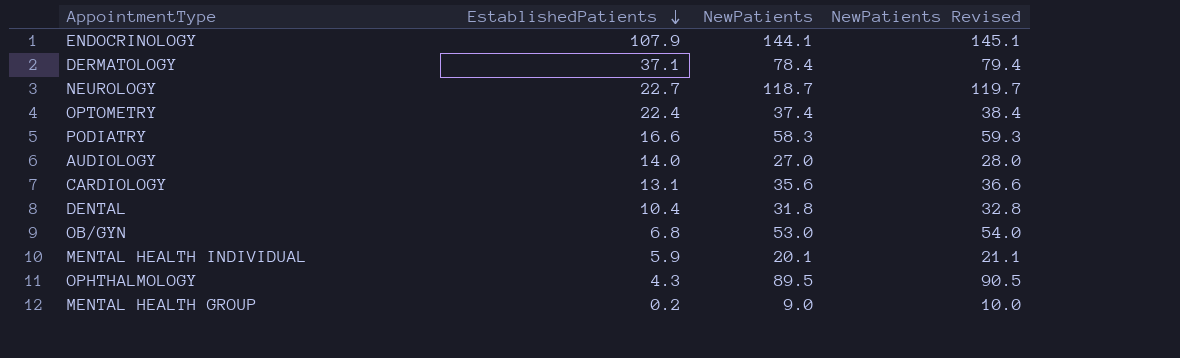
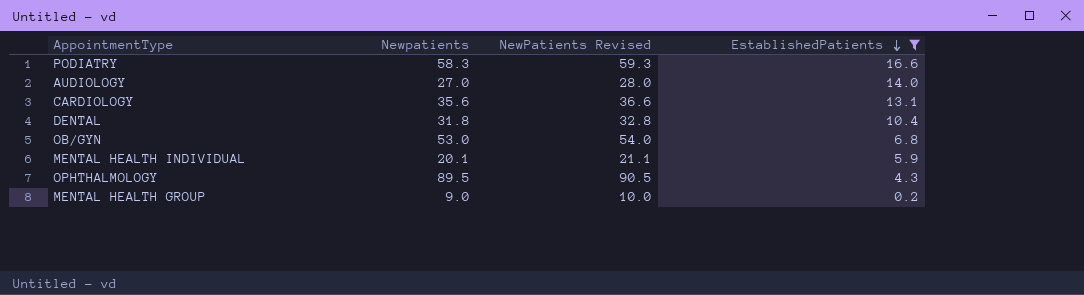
filter: none -> EstablishedPatients <= 16.6
column name: NewPatients -> Newpatients
column EstablishedPatients | position: 2 -> 4

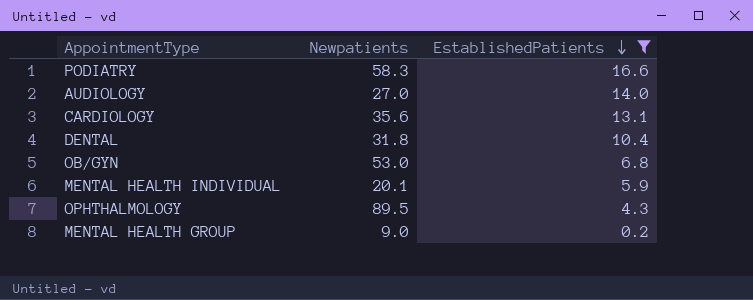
column NewPatients Revised | formula: [Newpatients] + 1 -> none

